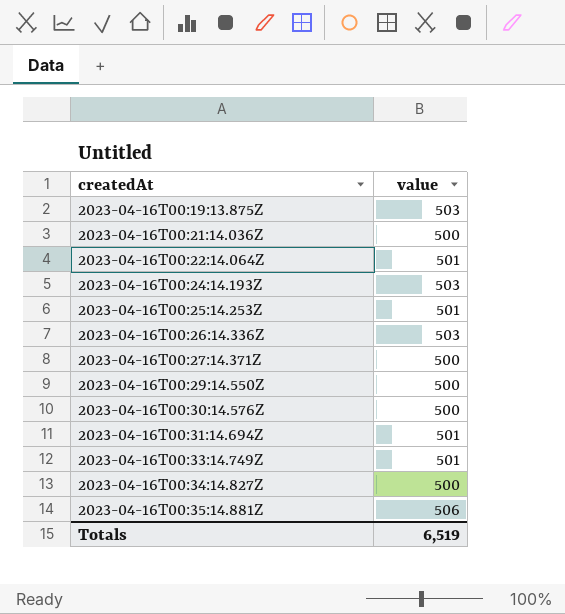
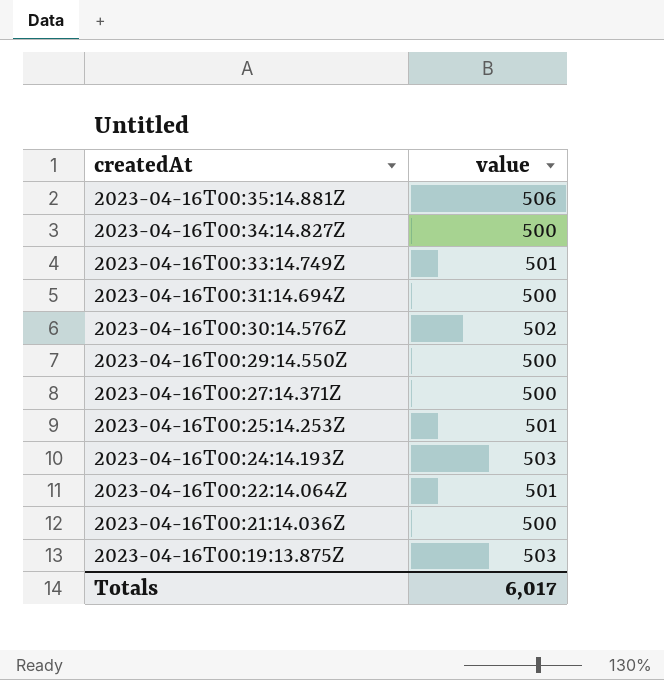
row order: createdAt ascending -> createdAt descending
row 2023-04-16T00:26:14.336Z: 503 -> none
2023-04-16T00:31:14.694Z | value: 501 -> 500
2023-04-16T00:30:14.576Z | value: 500 -> 502
Totals | value: 6,519 -> 6,017

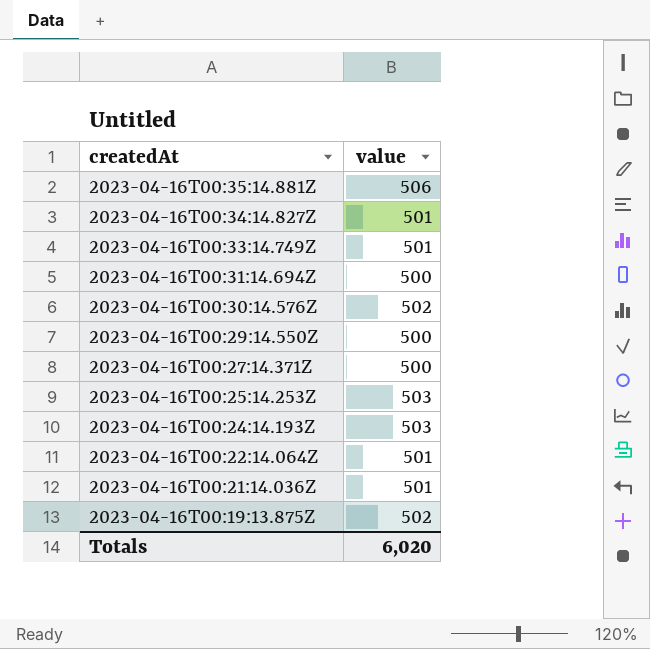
2023-04-16T00:34:14.827Z | value: 500 -> 501
2023-04-16T00:25:14.253Z | value: 501 -> 503
2023-04-16T00:21:14.036Z | value: 500 -> 501
2023-04-16T00:19:13.875Z | value: 503 -> 502
Totals | value: 6,017 -> 6,020

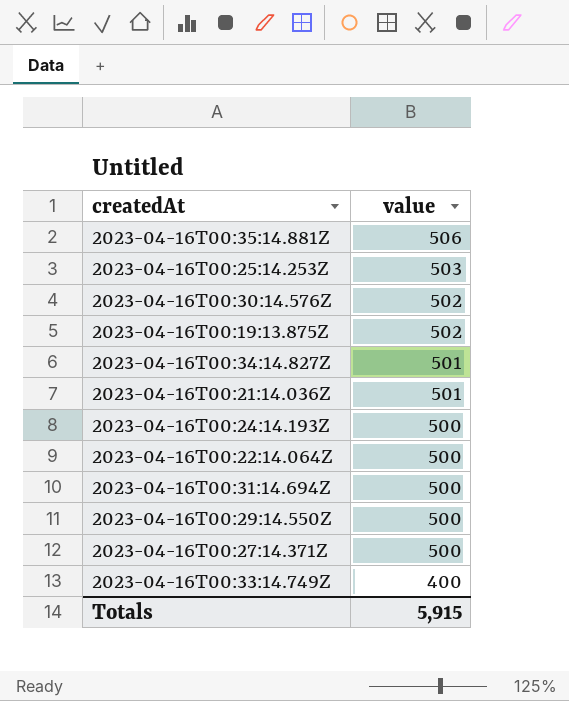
row order: createdAt descending -> value descending
2023-04-16T00:24:14.193Z | value: 503 -> 500
2023-04-16T00:22:14.064Z | value: 501 -> 500
2023-04-16T00:33:14.749Z | value: 501 -> 400
Totals | value: 6,020 -> 5,915

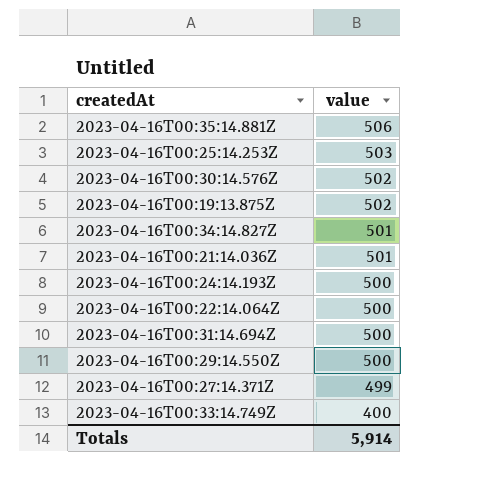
2023-04-16T00:27:14.371Z | value: 500 -> 499
Totals | value: 5,915 -> 5,914

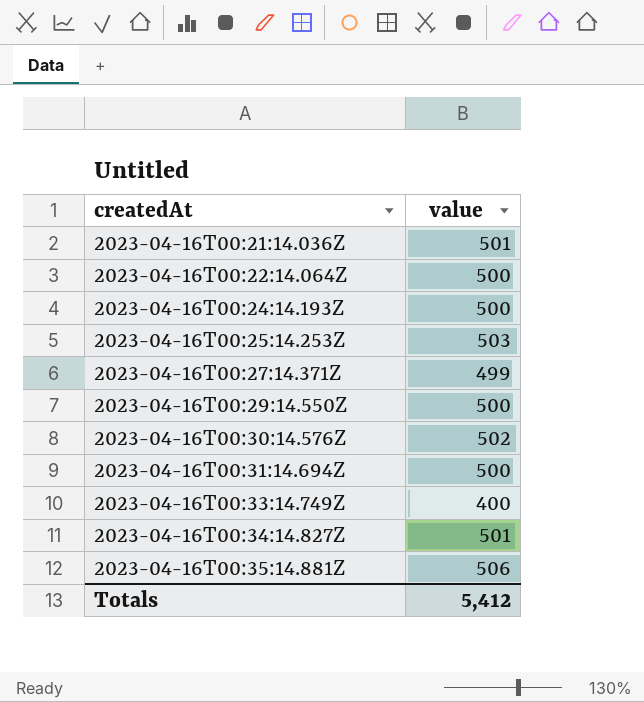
row order: value descending -> createdAt ascending
row 2023-04-16T00:19:13.875Z: 502 -> none
Totals | value: 5,914 -> 5,412

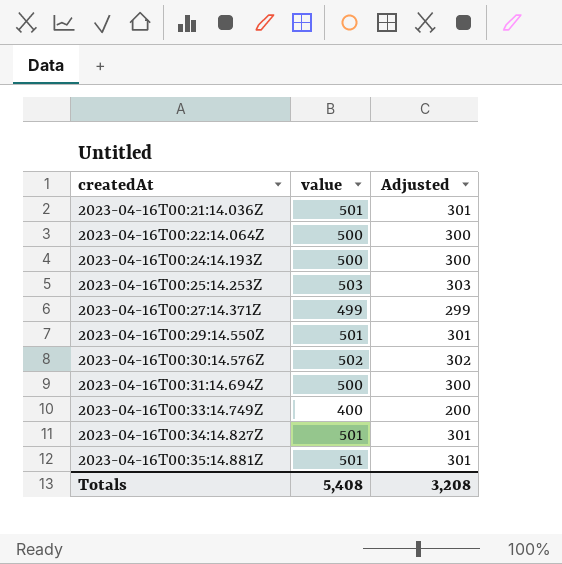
column Adjusted | formula: none -> [value] - 200
2023-04-16T00:29:14.550Z | value: 500 -> 501
2023-04-16T00:35:14.881Z | value: 506 -> 501
Totals | value: 5,412 -> 5,408

